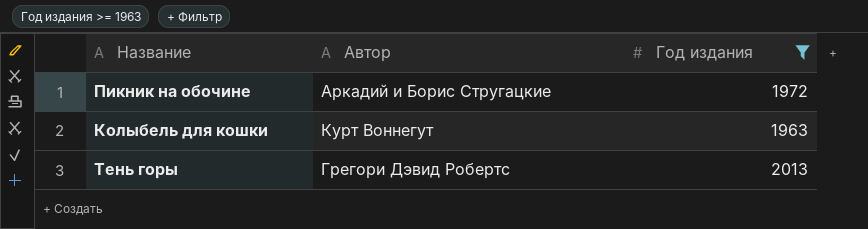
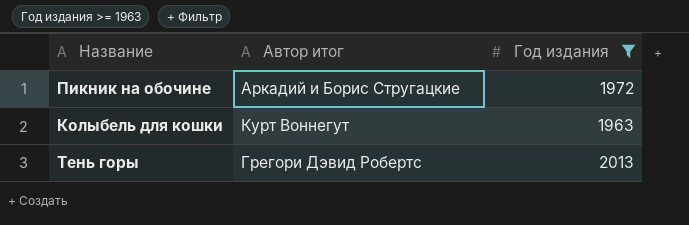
column name: Автор -> Автор итог

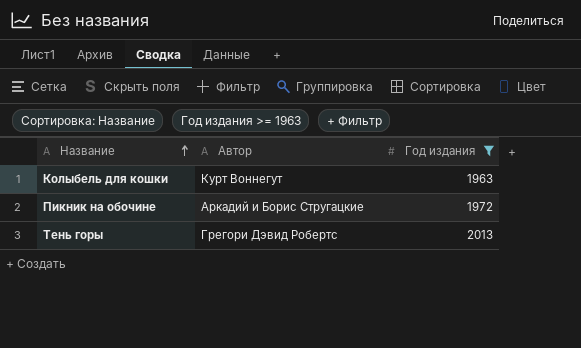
row order: none -> Название ascending
column name: Автор итог -> Автор

